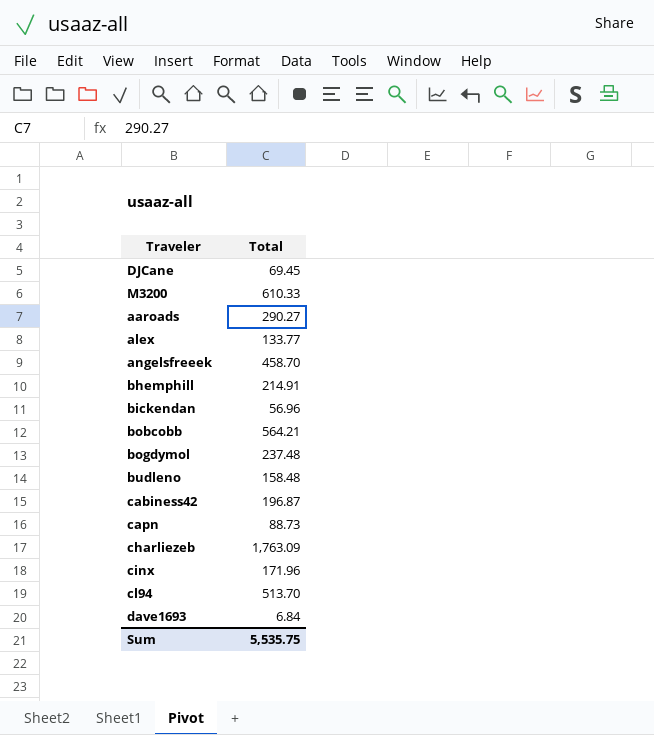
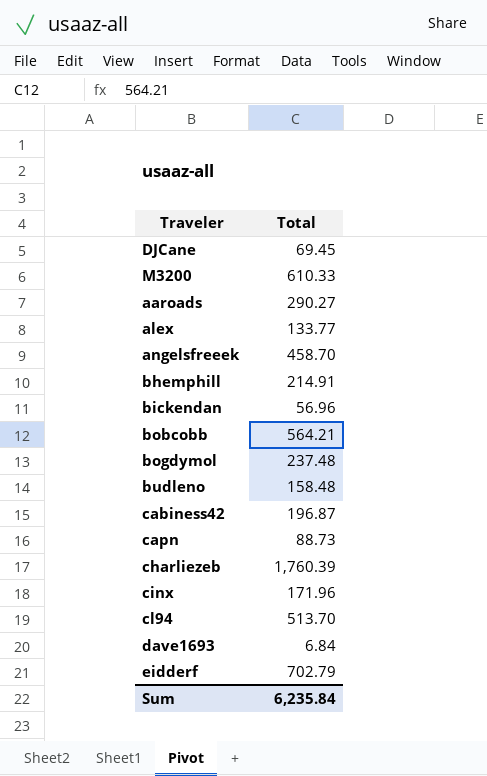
charliezeb | Total: 1,763.09 -> 1,760.39
row eidderf: none -> 702.79
Sum | Total: 5,535.75 -> 6,235.84

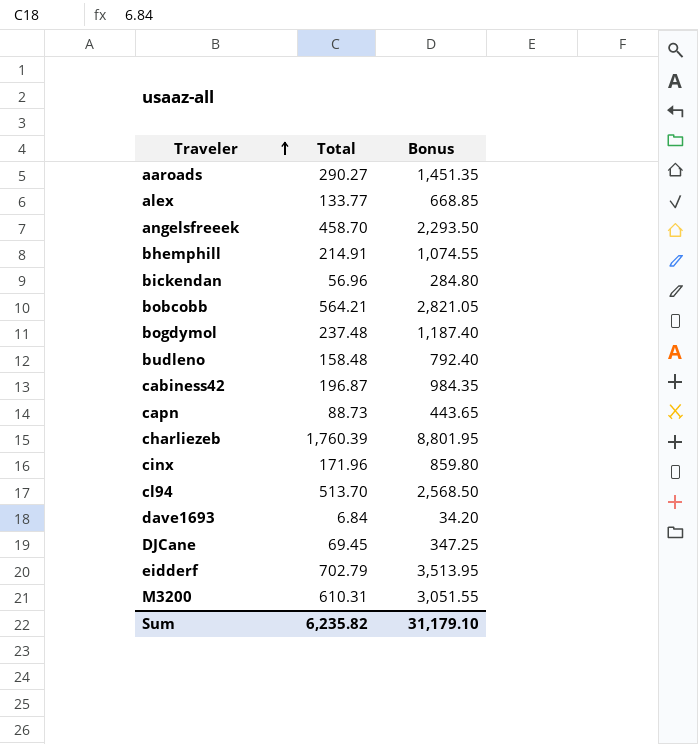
row order: none -> Traveler ascending
column Bonus | formula: none -> [Total] * 5
M3200 | Total: 610.33 -> 610.31
Sum | Total: 6,235.84 -> 6,235.82

